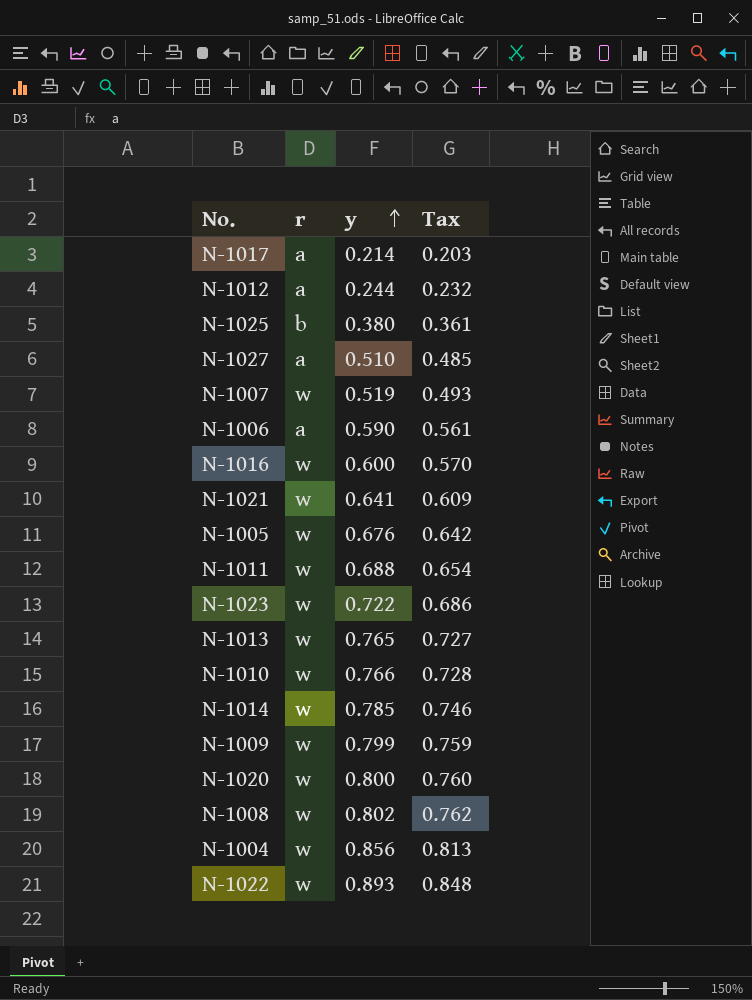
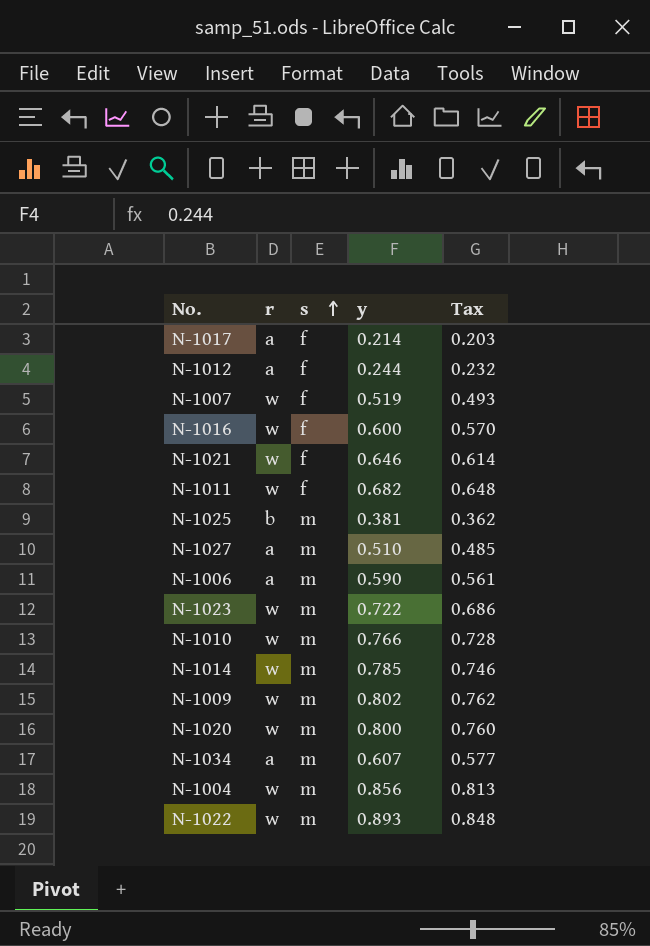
row order: y ascending -> s ascending
column s | position: none -> 3
row N-1005: w | 0.676 | 0.642 -> none
row N-1013: w | 0.765 | 0.727 -> none
row N-1008: w | 0.802 | 0.762 -> none
N-1021 | y: 0.641 -> 0.646
N-1021 | Tax: 0.609 -> 0.614
N-1011 | y: 0.688 -> 0.682
N-1011 | Tax: 0.654 -> 0.648
N-1025 | y: 0.380 -> 0.381
N-1025 | Tax: 0.361 -> 0.362
N-1009 | y: 0.799 -> 0.802
N-1009 | Tax: 0.759 -> 0.762
row N-1034: none -> a | m | 0.607 | 0.577

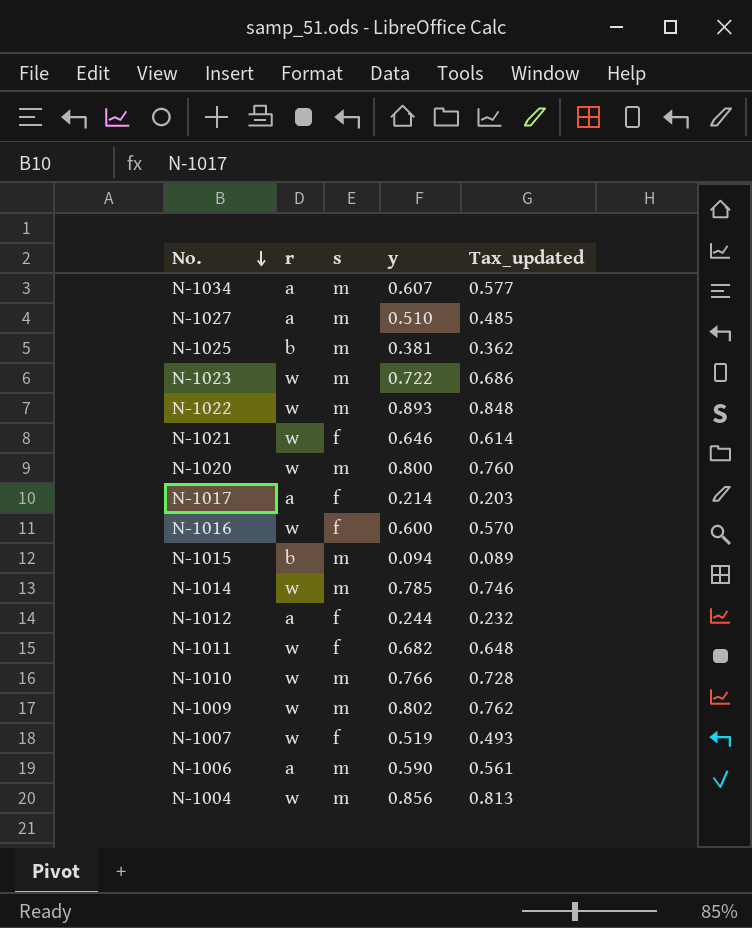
row order: s ascending -> No. descending
column name: Tax -> Tax_updated
row N-1015: none -> b | m | 0.094 | 0.089

